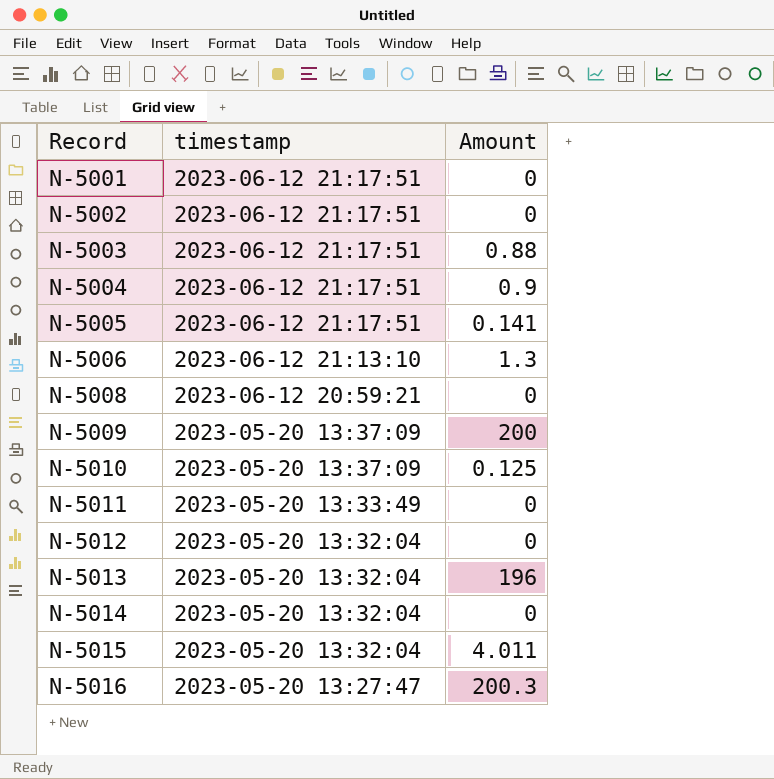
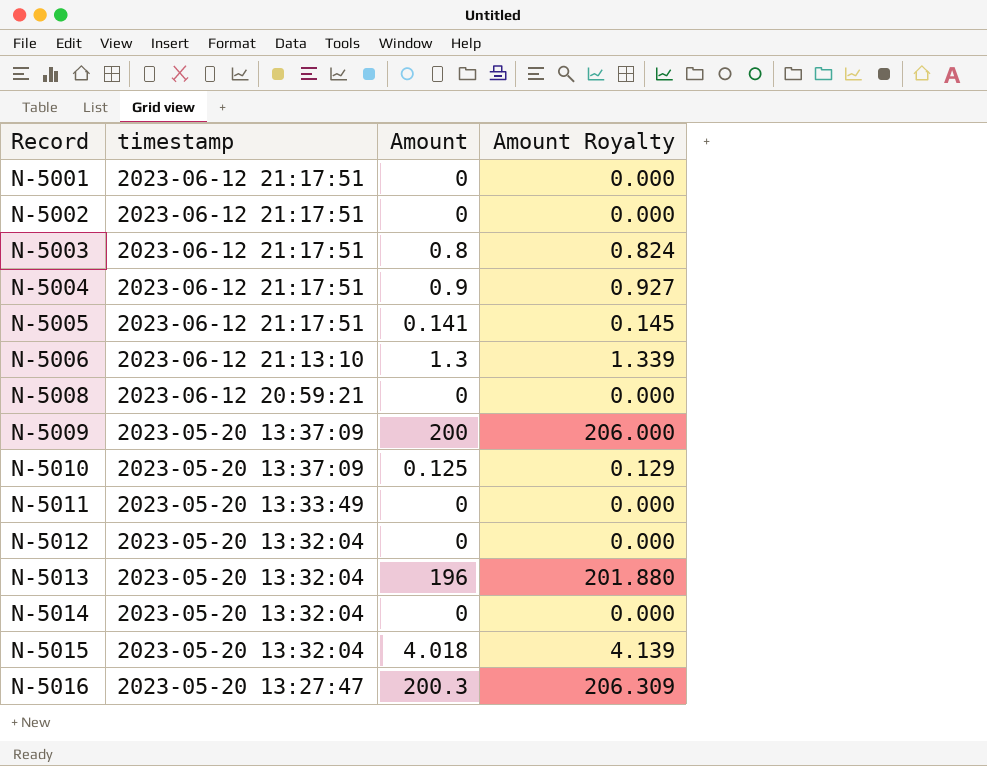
column Amount Royalty | formula: none -> [Amount] * 1.03
N-5003 | Amount: 0.88 -> 0.8
N-5015 | Amount: 4.011 -> 4.018

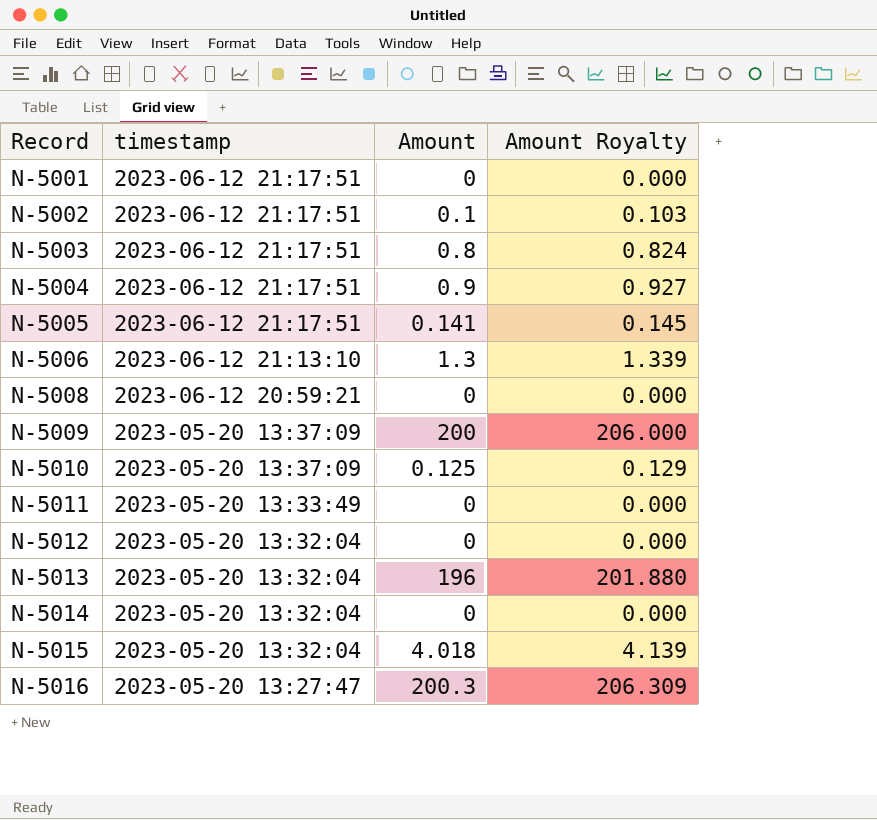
N-5002 | Amount: 0 -> 0.1
N-5002 | Amount Royalty: 0.000 -> 0.103

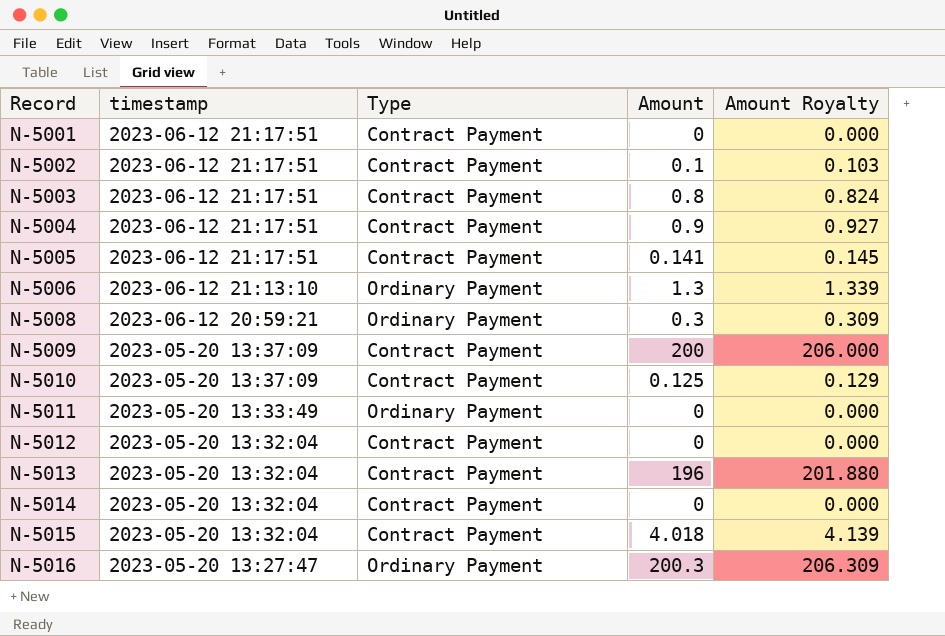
column Type | position: none -> 3
N-5008 | Amount: 0 -> 0.3
N-5008 | Amount Royalty: 0.000 -> 0.309

